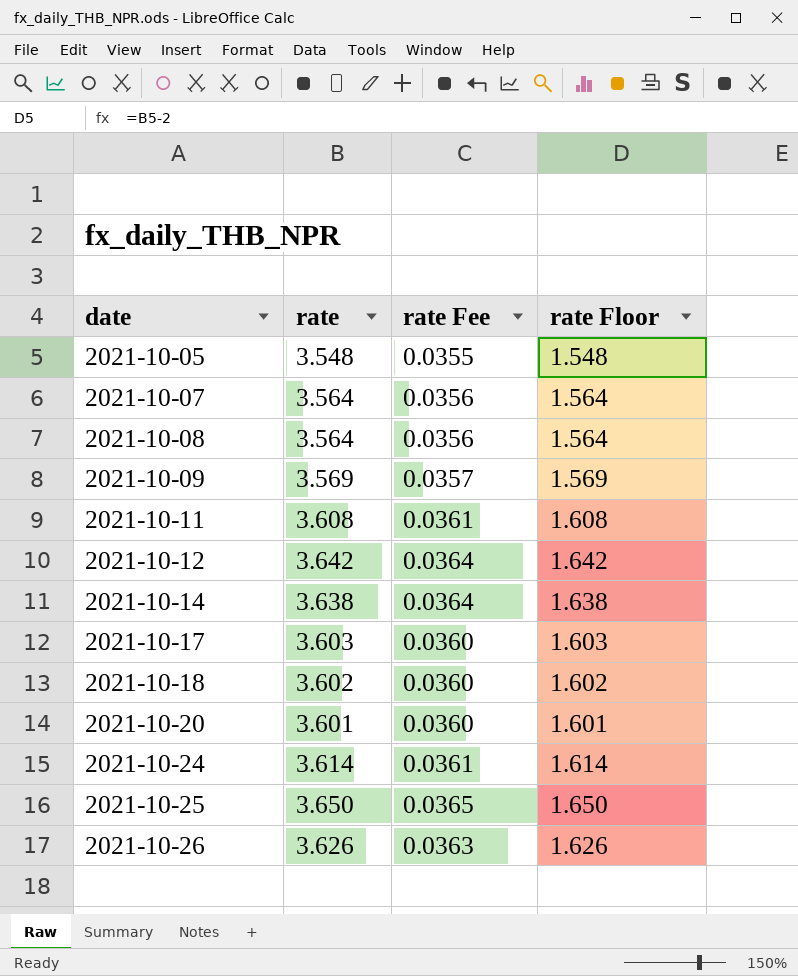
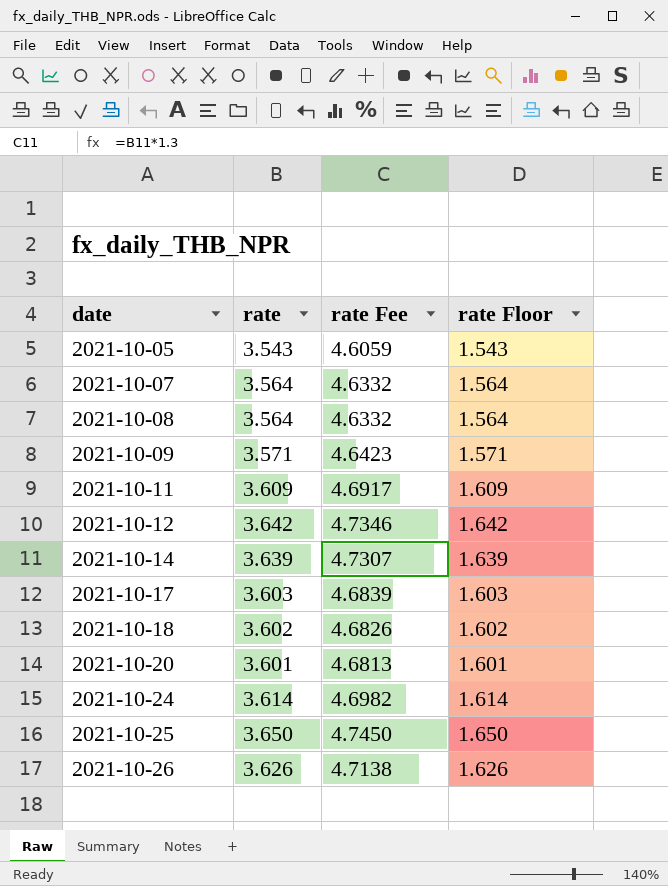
column rate Fee | formula: [rate] * 0.01 -> [rate] * 1.3
2021-10-05 | rate: 3.548 -> 3.543
2021-10-05 | rate Floor: 1.548 -> 1.543
2021-10-09 | rate: 3.569 -> 3.571
2021-10-09 | rate Floor: 1.569 -> 1.571
2021-10-11 | rate: 3.608 -> 3.609
2021-10-11 | rate Floor: 1.608 -> 1.609
2021-10-14 | rate: 3.638 -> 3.639
2021-10-14 | rate Floor: 1.638 -> 1.639

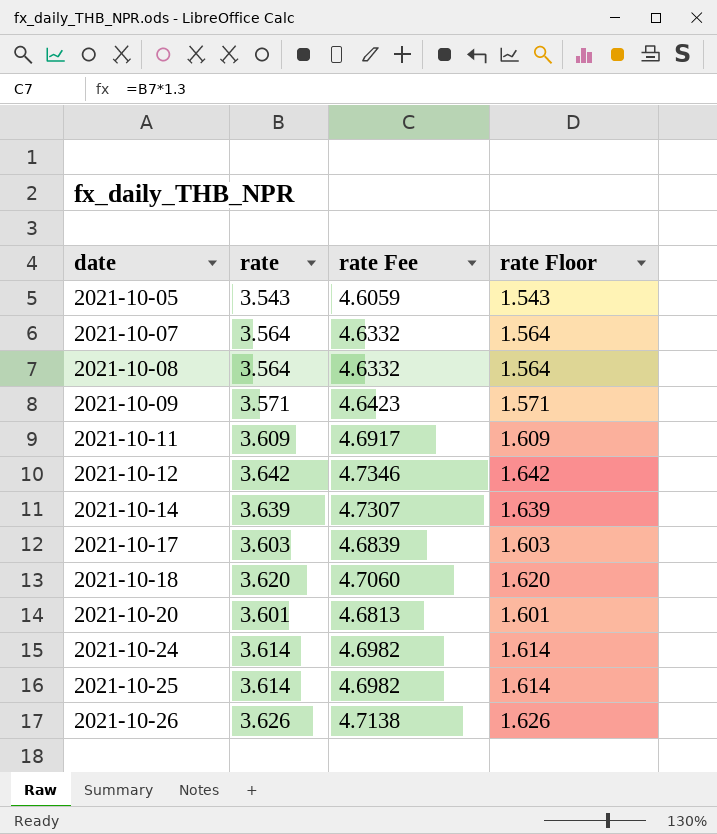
2021-10-18 | rate: 3.602 -> 3.620
2021-10-18 | rate Fee: 4.6826 -> 4.7060
2021-10-18 | rate Floor: 1.602 -> 1.620
2021-10-25 | rate: 3.650 -> 3.614
2021-10-25 | rate Fee: 4.7450 -> 4.6982
2021-10-25 | rate Floor: 1.650 -> 1.614

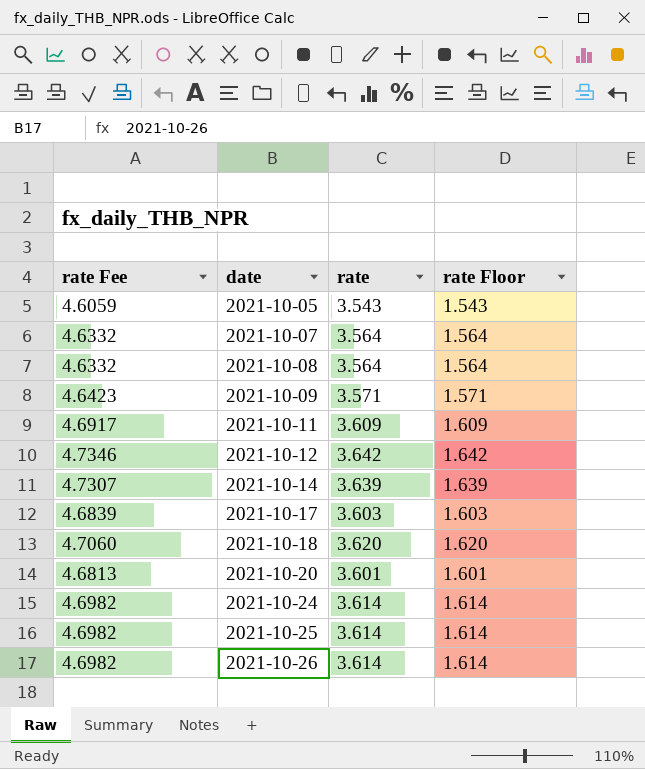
column rate Fee | position: 3 -> 1
2021-10-26 | rate Fee: 4.7138 -> 4.6982
2021-10-26 | rate: 3.626 -> 3.614
2021-10-26 | rate Floor: 1.626 -> 1.614

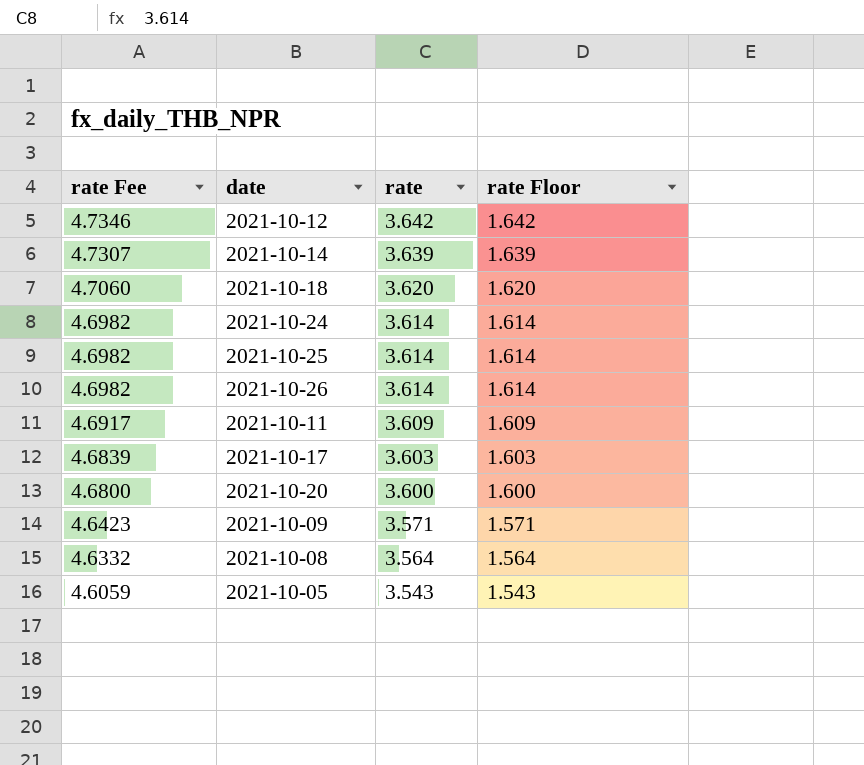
row order: date ascending -> rate Fee descending
row 2021-10-07: 4.6332 | 3.564 | 1.564 -> none
2021-10-20 | rate Fee: 4.6813 -> 4.6800
2021-10-20 | rate: 3.601 -> 3.600
2021-10-20 | rate Floor: 1.601 -> 1.600

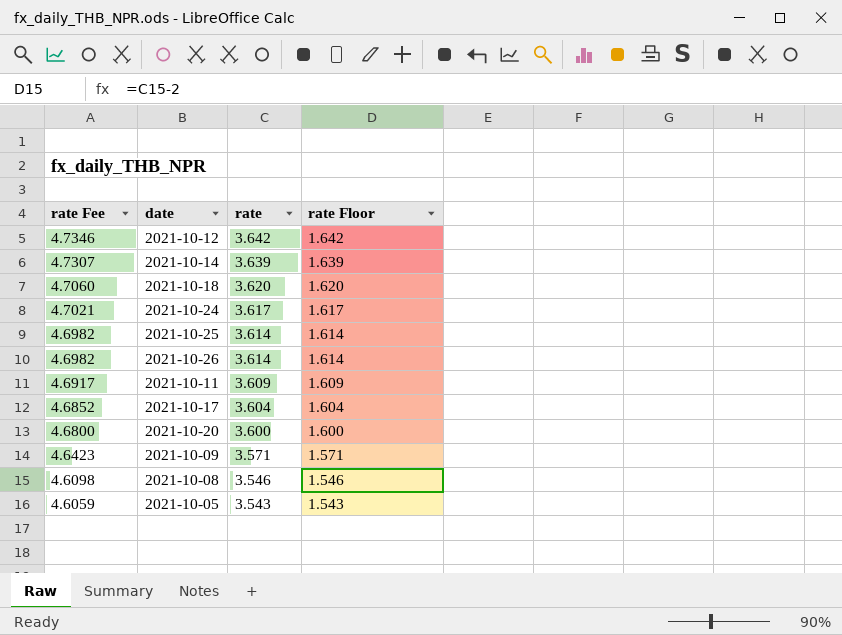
2021-10-24 | rate Fee: 4.6982 -> 4.7021
2021-10-24 | rate: 3.614 -> 3.617
2021-10-24 | rate Floor: 1.614 -> 1.617
2021-10-17 | rate Fee: 4.6839 -> 4.6852
2021-10-17 | rate: 3.603 -> 3.604
2021-10-17 | rate Floor: 1.603 -> 1.604
2021-10-08 | rate Fee: 4.6332 -> 4.6098
2021-10-08 | rate: 3.564 -> 3.546
2021-10-08 | rate Floor: 1.564 -> 1.546

